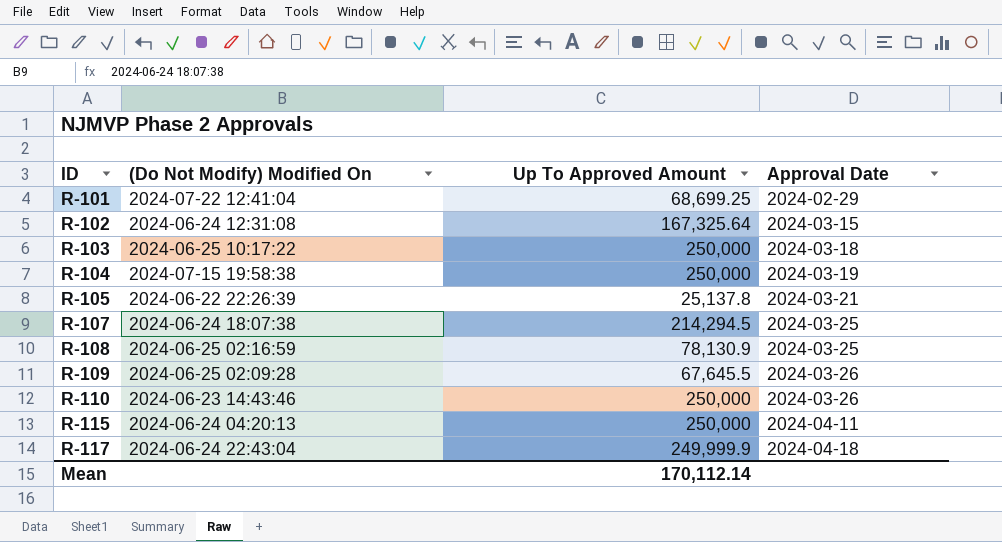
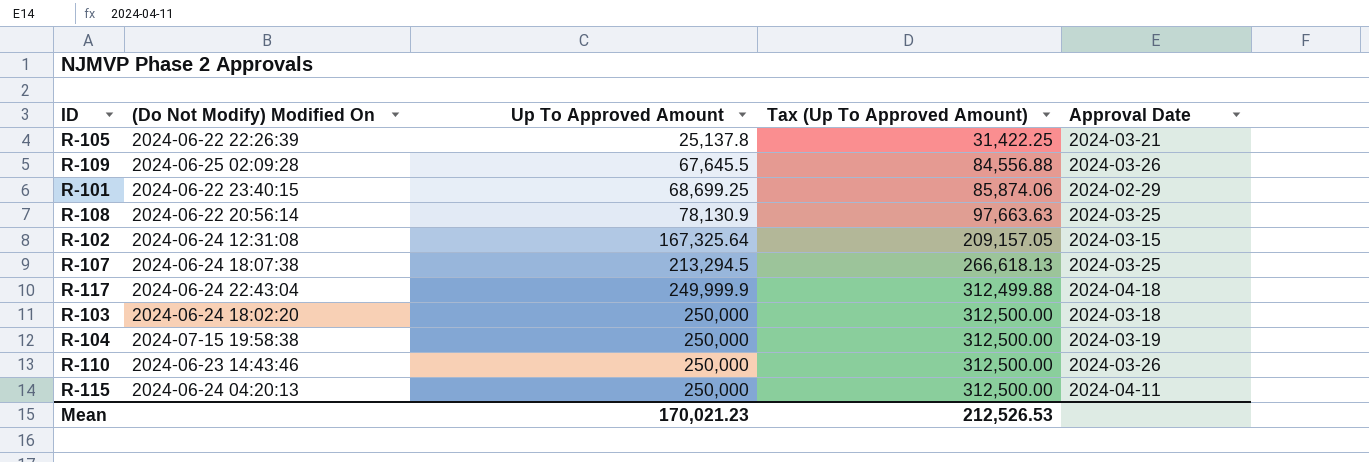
row order: ID ascending -> Up To Approved Amount ascending
column Tax (Up To Approved Amount) | formula: none -> [Up To Approved Amount] * 1.25
R-101 | (Do Not Modify) Modified On: 2024-07-22 12:41:04 -> 2024-06-22 23:40:15
R-108 | (Do Not Modify) Modified On: 2024-06-25 02:16:59 -> 2024-06-22 20:56:14
R-107 | Up To Approved Amount: 214,294.5 -> 213,294.5
R-103 | (Do Not Modify) Modified On: 2024-06-25 10:17:22 -> 2024-06-24 18:02:20
Mean | Up To Approved Amount: 170,112.14 -> 170,021.23

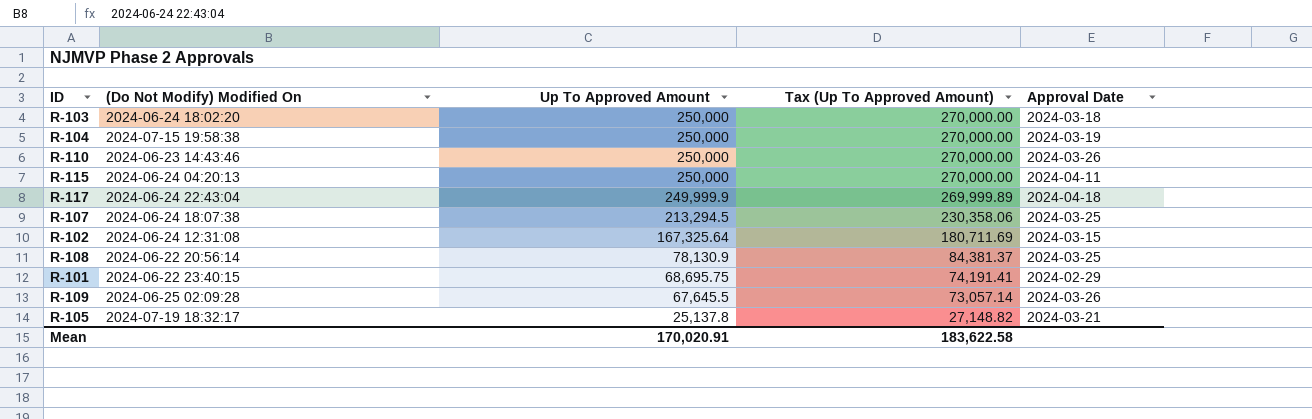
row order: Up To Approved Amount ascending -> Up To Approved Amount descending
column Tax (Up To Approved Amount) | formula: [Up To Approved Amount] * 1.25 -> [Up To Approved Amount] * 1.08
R-101 | Up To Approved Amount: 68,699.25 -> 68,695.75
R-105 | (Do Not Modify) Modified On: 2024-06-22 22:26:39 -> 2024-07-19 18:32:17
Mean | Up To Approved Amount: 170,021.23 -> 170,020.91
Mean | Tax (Up To Approved Amount): 212,526.53 -> 183,622.58

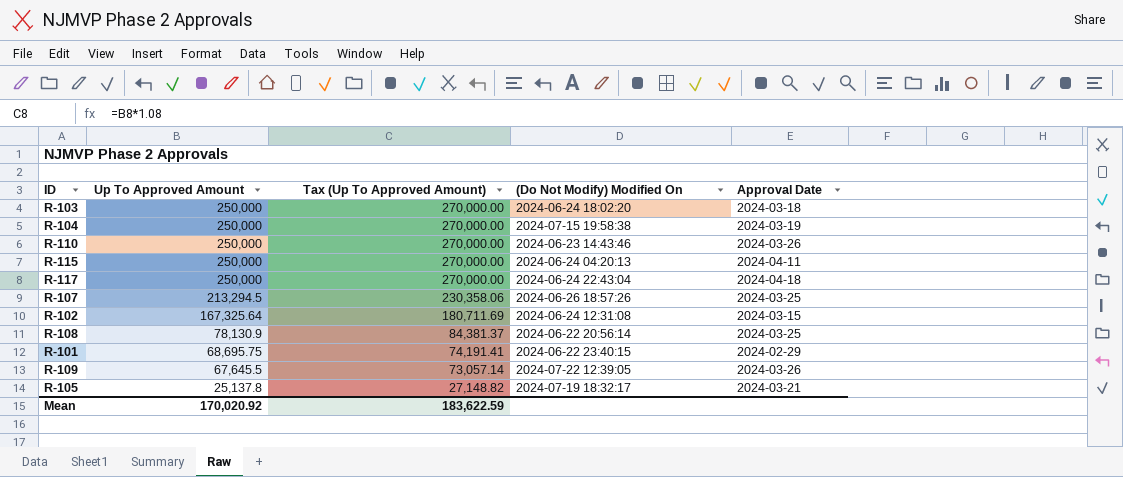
column (Do Not Modify) Modified On | position: 2 -> 4
R-117 | Up To Approved Amount: 249,999.9 -> 250,000
R-117 | Tax (Up To Approved Amount): 269,999.89 -> 270,000.00
R-107 | (Do Not Modify) Modified On: 2024-06-24 18:07:38 -> 2024-06-26 18:57:26
R-109 | (Do Not Modify) Modified On: 2024-06-25 02:09:28 -> 2024-07-22 12:39:05
Mean | Up To Approved Amount: 170,020.91 -> 170,020.92
Mean | Tax (Up To Approved Amount): 183,622.58 -> 183,622.59

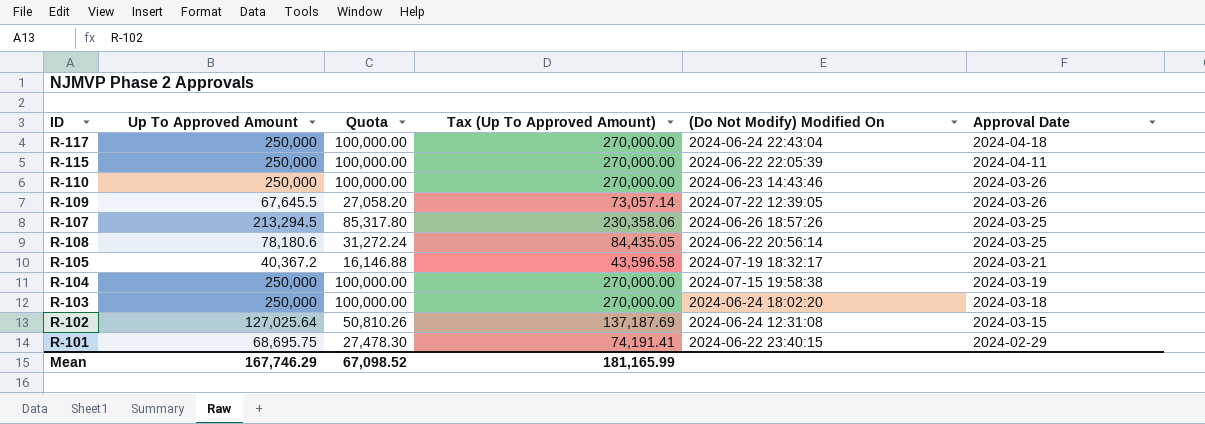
row order: Up To Approved Amount descending -> Approval Date descending
column Quota | formula: none -> [Up To Approved Amount] * 0.4
R-115 | (Do Not Modify) Modified On: 2024-06-24 04:20:13 -> 2024-06-22 22:05:39
R-108 | Up To Approved Amount: 78,130.9 -> 78,180.6
R-108 | Tax (Up To Approved Amount): 84,381.37 -> 84,435.05
R-105 | Up To Approved Amount: 25,137.8 -> 40,367.2
R-105 | Tax (Up To Approved Amount): 27,148.82 -> 43,596.58
R-102 | Up To Approved Amount: 167,325.64 -> 127,025.64
R-102 | Tax (Up To Approved Amount): 180,711.69 -> 137,187.69
Mean | Up To Approved Amount: 170,020.92 -> 167,746.29
Mean | Tax (Up To Approved Amount): 183,622.59 -> 181,165.99

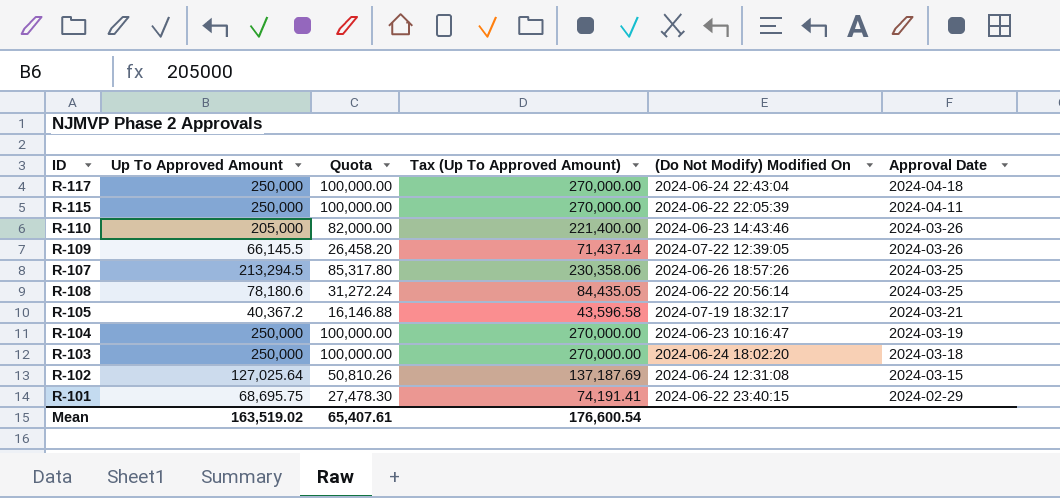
R-110 | Up To Approved Amount: 250,000 -> 205,000
R-110 | Quota: 100,000.00 -> 82,000.00
R-110 | Tax (Up To Approved Amount): 270,000.00 -> 221,400.00
R-109 | Up To Approved Amount: 67,645.5 -> 66,145.5
R-109 | Quota: 27,058.20 -> 26,458.20
R-109 | Tax (Up To Approved Amount): 73,057.14 -> 71,437.14
R-104 | (Do Not Modify) Modified On: 2024-07-15 19:58:38 -> 2024-06-23 10:16:47
Mean | Up To Approved Amount: 167,746.29 -> 163,519.02
Mean | Quota: 67,098.52 -> 65,407.61
Mean | Tax (Up To Approved Amount): 181,165.99 -> 176,600.54

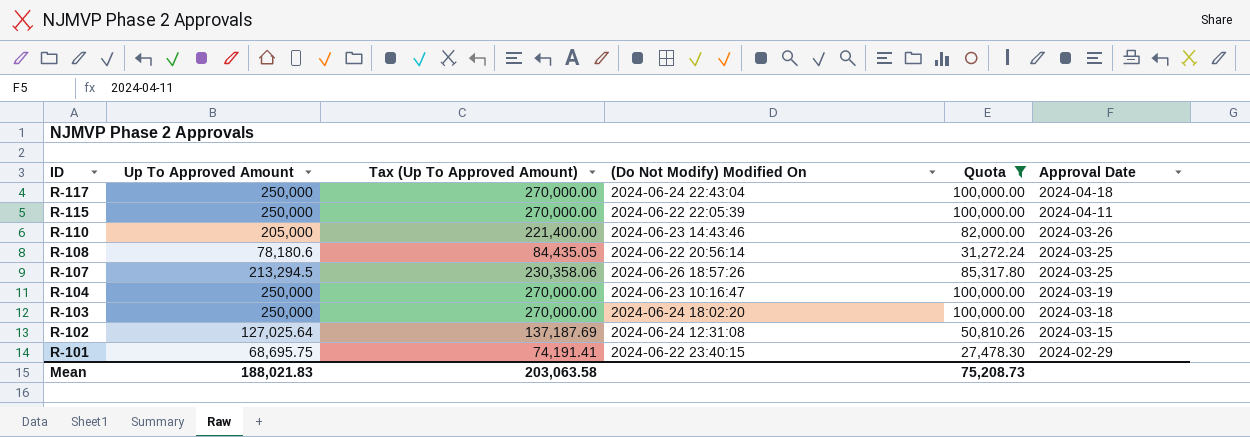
filter: none -> Quota >= 27,478.30
row order: Approval Date descending -> ID descending
column Quota | position: 3 -> 5
Mean | Up To Approved Amount: 163,519.02 -> 188,021.83
Mean | Tax (Up To Approved Amount): 176,600.54 -> 203,063.58
Mean | Quota: 65,407.61 -> 75,208.73

